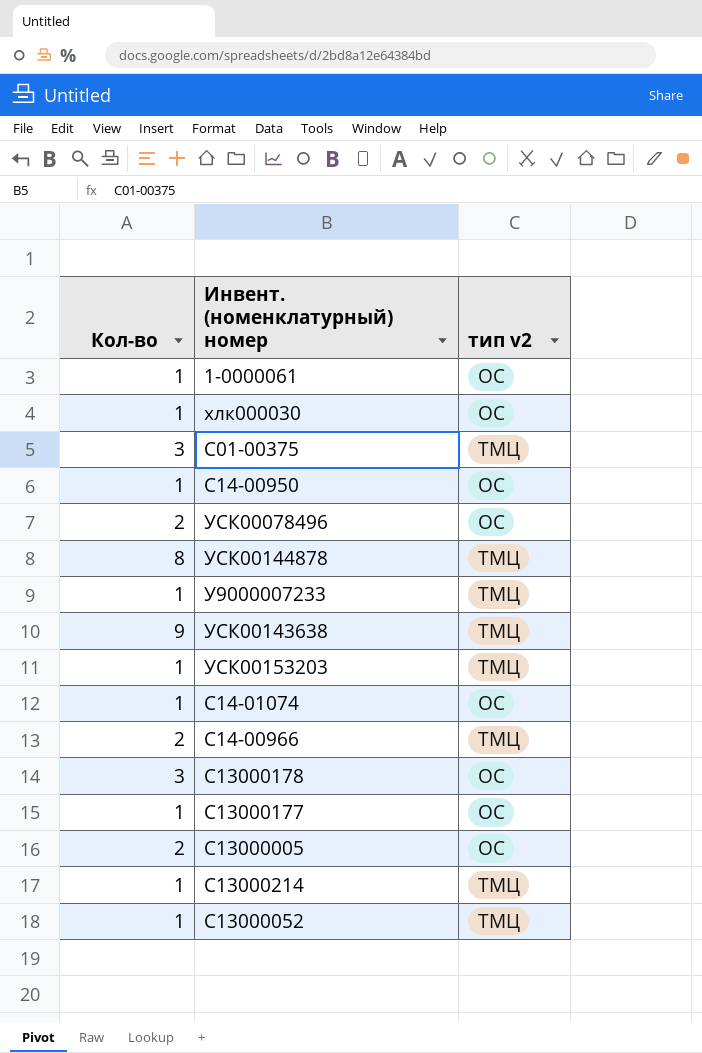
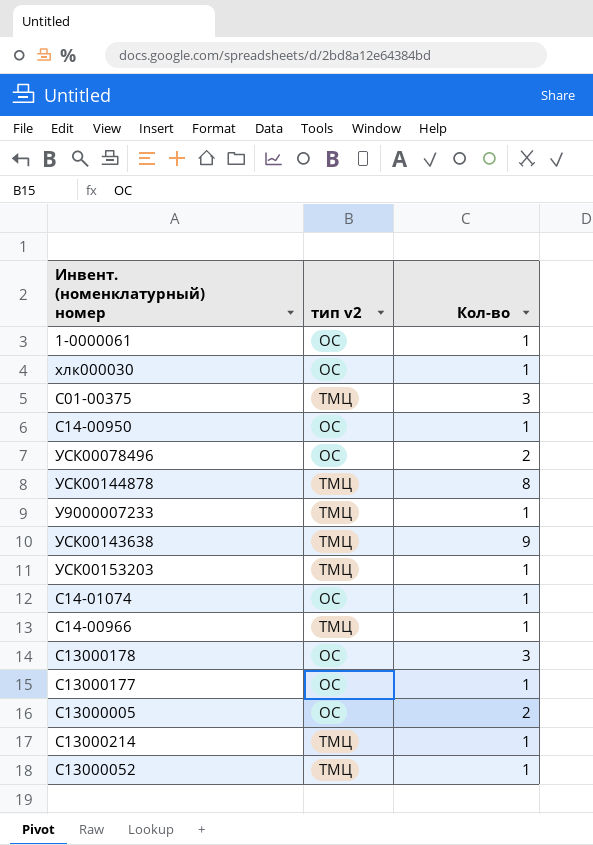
column Кол-во | position: 1 -> 3
С14-00966 | Кол-во: 2 -> 1

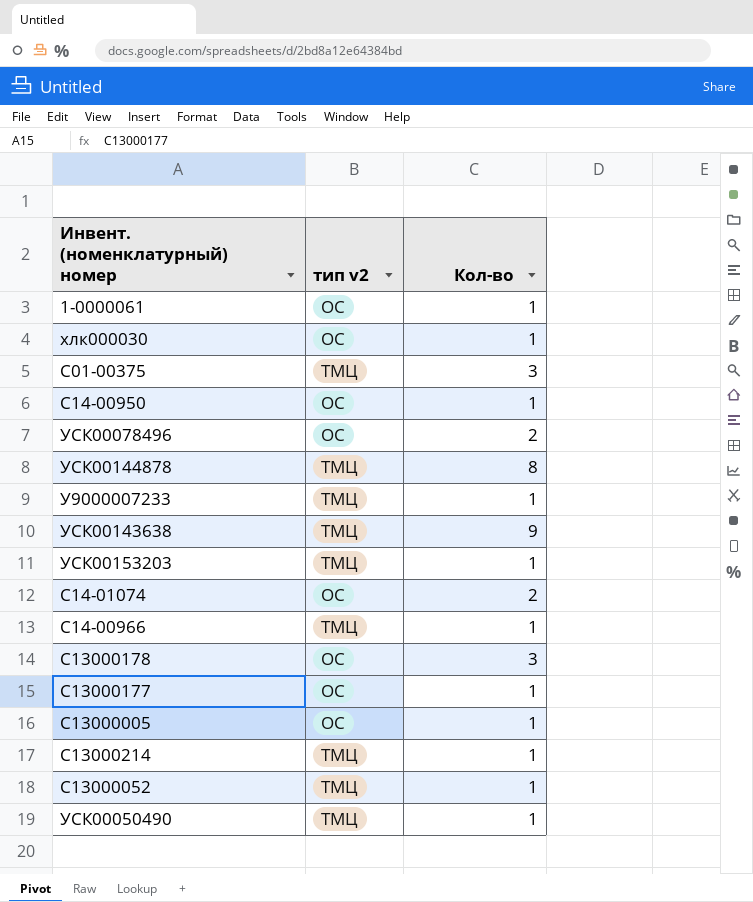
С14-01074 | Кол-во: 1 -> 2
С13000005 | Кол-во: 2 -> 1
row УСК00050490: none -> ТМЦ | 1

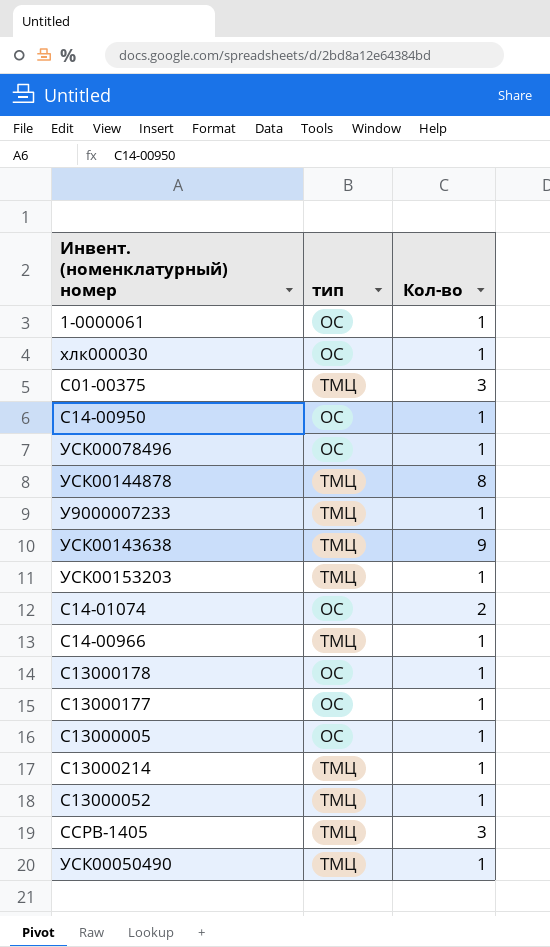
column name: тип v2 -> тип
УСК00078496 | Кол-во: 2 -> 1
С13000178 | Кол-во: 3 -> 1
row ССРВ-1405: none -> ТМЦ | 3

